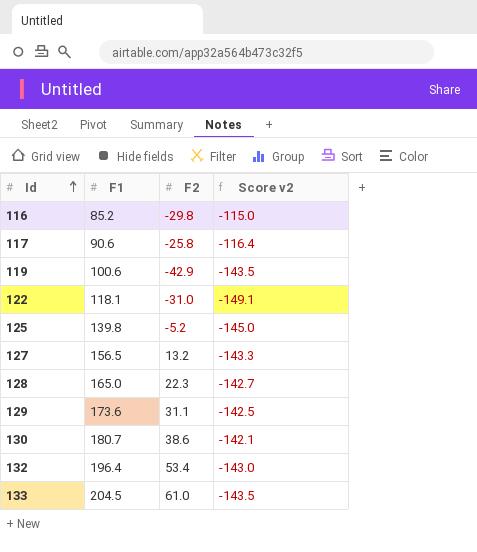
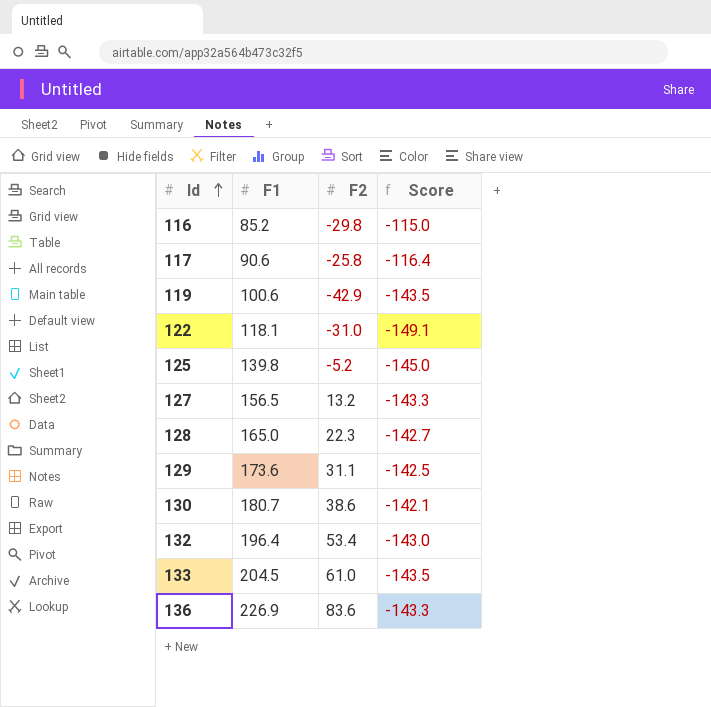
column name: Score v2 -> Score
row 136: none -> 226.9 | 83.6 | -143.3

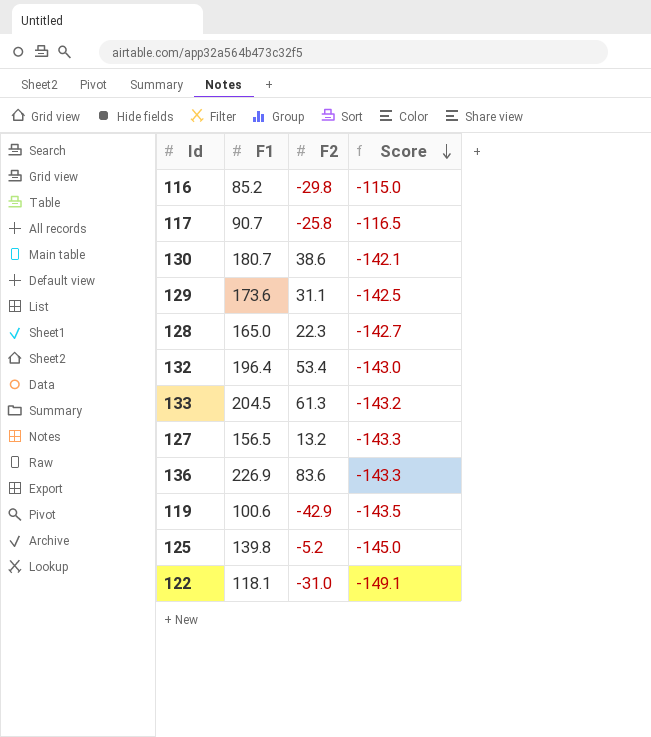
row order: Id ascending -> Score descending
117 | F1: 90.6 -> 90.7
117 | Score: -116.4 -> -116.5
133 | F2: 61.0 -> 61.3
133 | Score: -143.5 -> -143.2

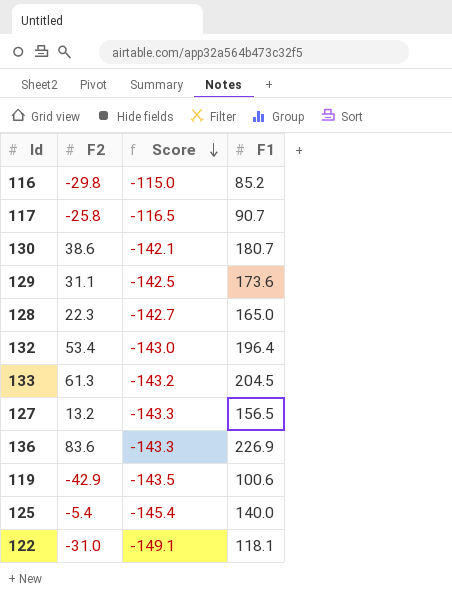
column F1 | position: 2 -> 4
125 | F2: -5.2 -> -5.4
125 | Score: -145.0 -> -145.4
125 | F1: 139.8 -> 140.0

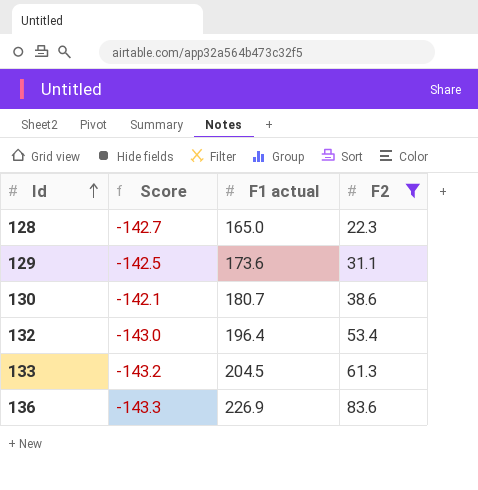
filter: none -> F2 >= 22.3
row order: Score descending -> Id ascending
column name: F1 -> F1 actual
column F2 | position: 2 -> 4

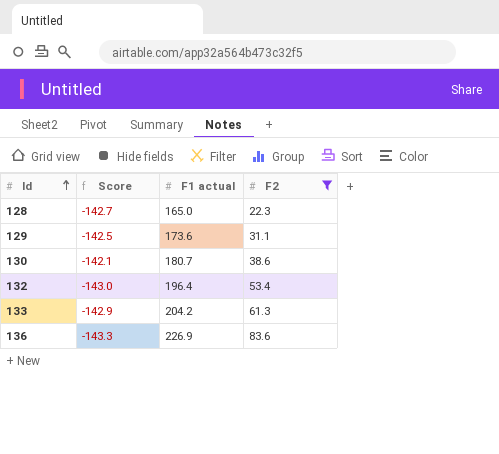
133 | Score: -143.2 -> -142.9
133 | F1 actual: 204.5 -> 204.2

